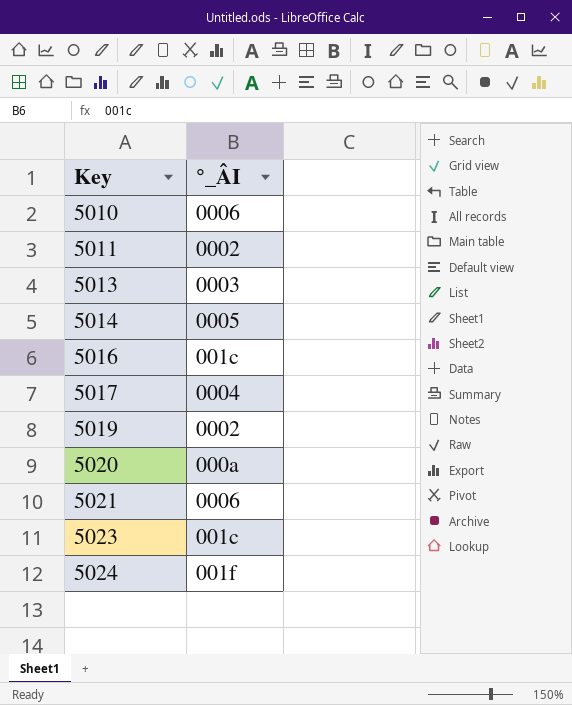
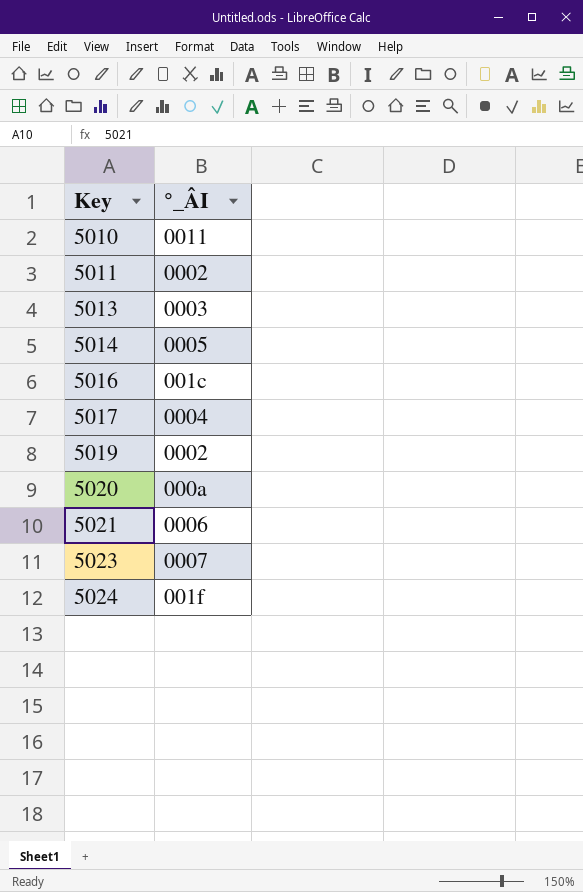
5010 | °_ÂI: 0006 -> 0011
5023 | °_ÂI: 001c -> 0007

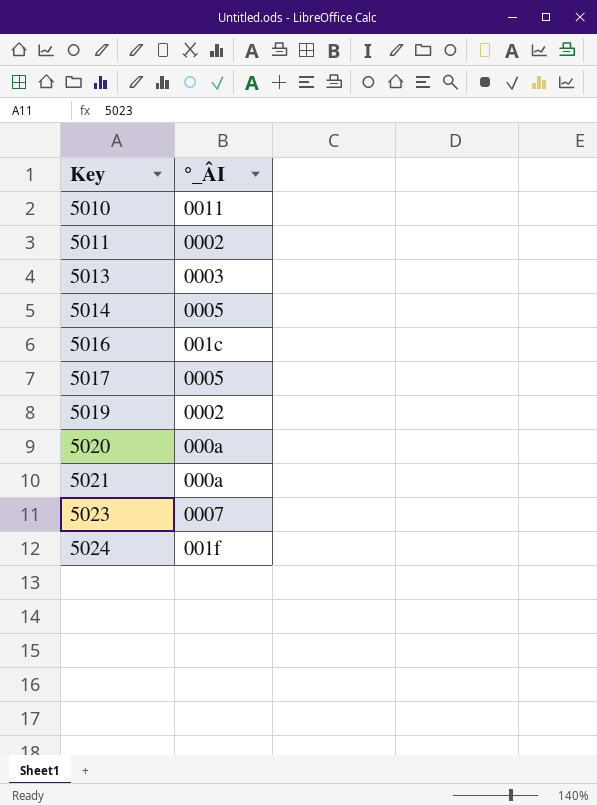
5017 | °_ÂI: 0004 -> 0005
5021 | °_ÂI: 0006 -> 000a

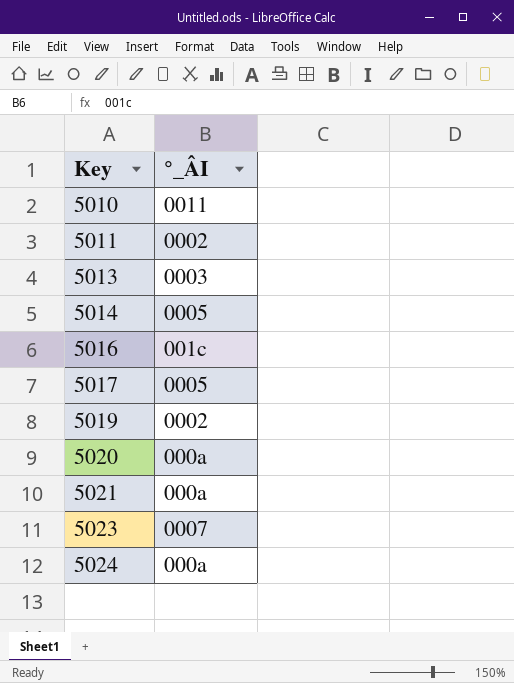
5024 | °_ÂI: 001f -> 000a

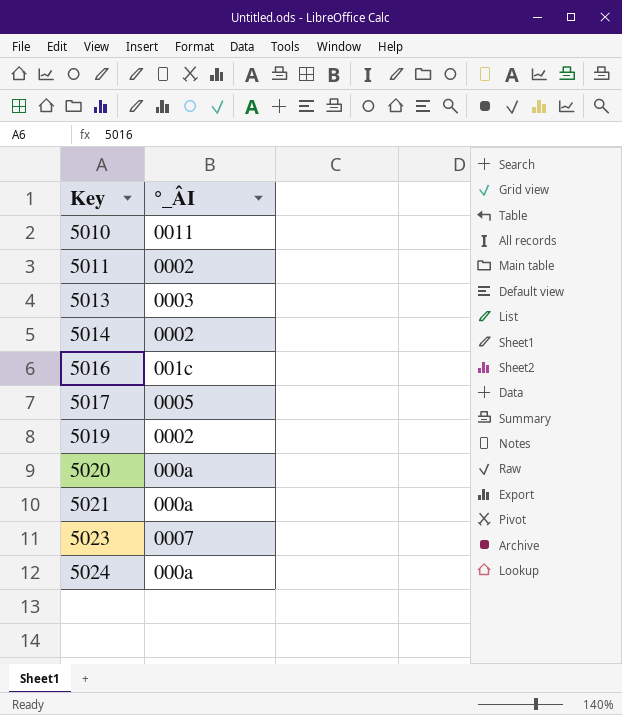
5014 | °_ÂI: 0005 -> 0002

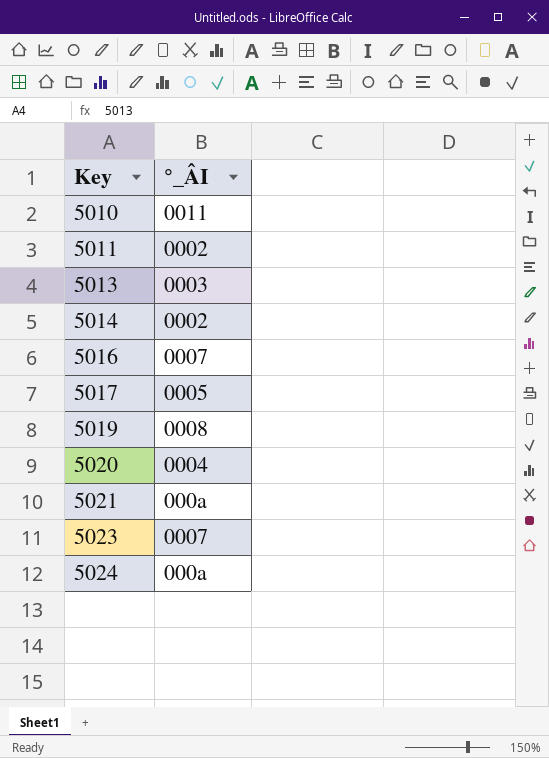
5016 | °_ÂI: 001c -> 0007
5019 | °_ÂI: 0002 -> 0008
5020 | °_ÂI: 000a -> 0004

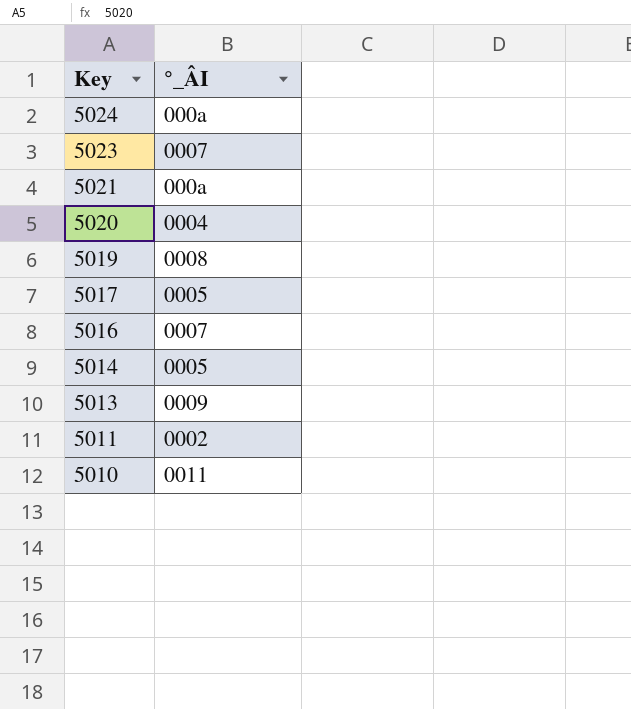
row order: Key ascending -> Key descending
5014 | °_ÂI: 0002 -> 0005
5013 | °_ÂI: 0003 -> 0009

